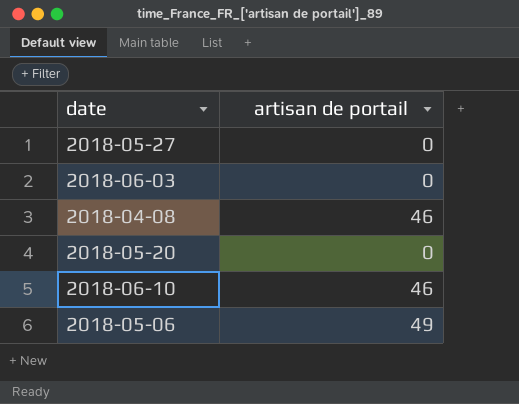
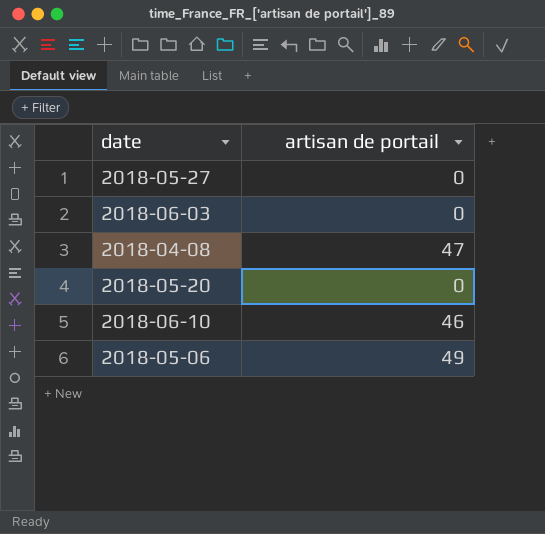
2018-04-08 | artisan de portail: 46 -> 47

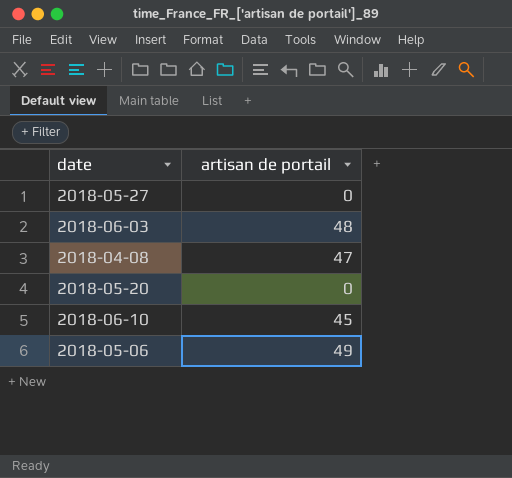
2018-06-03 | artisan de portail: 0 -> 48
2018-06-10 | artisan de portail: 46 -> 45

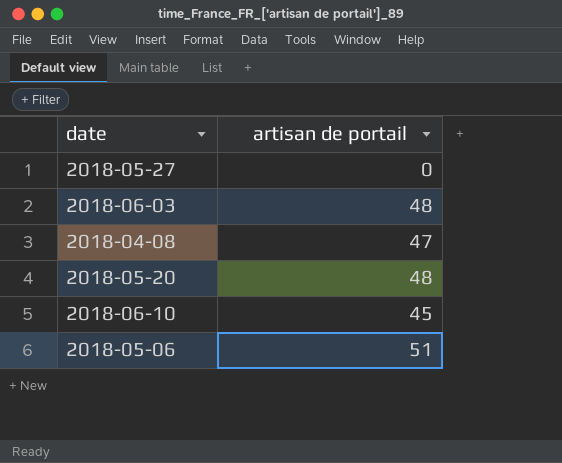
2018-05-20 | artisan de portail: 0 -> 48
2018-05-06 | artisan de portail: 49 -> 51

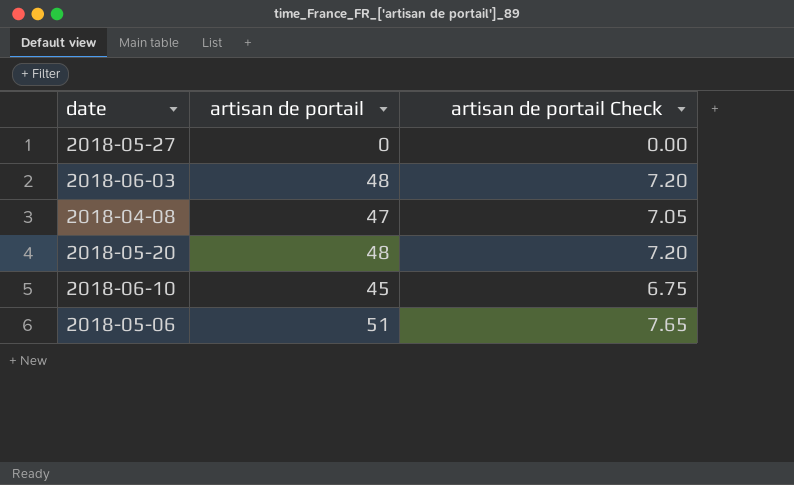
column artisan de portail Check | formula: none -> [artisan de portail] * 0.15

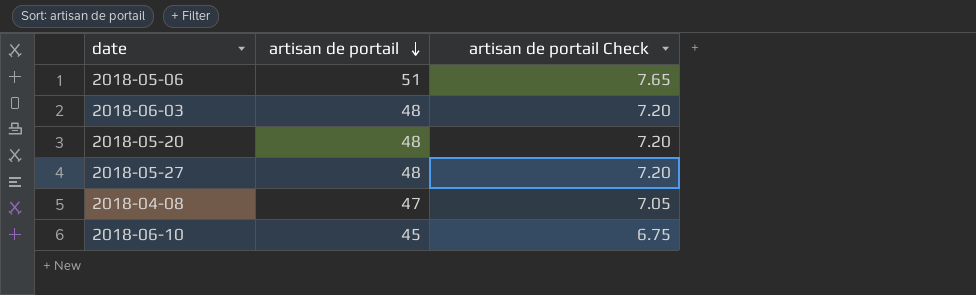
row order: none -> artisan de portail descending
2018-05-27 | artisan de portail: 0 -> 48
2018-05-27 | artisan de portail Check: 0.00 -> 7.20

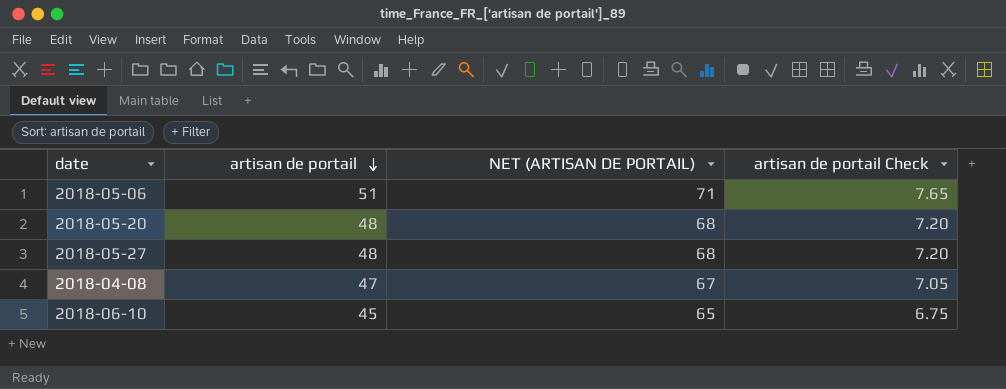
column NET (ARTISAN DE PORTAIL) | formula: none -> [artisan de portail] + 20
row 2018-06-03: 48 | 7.20 -> none

